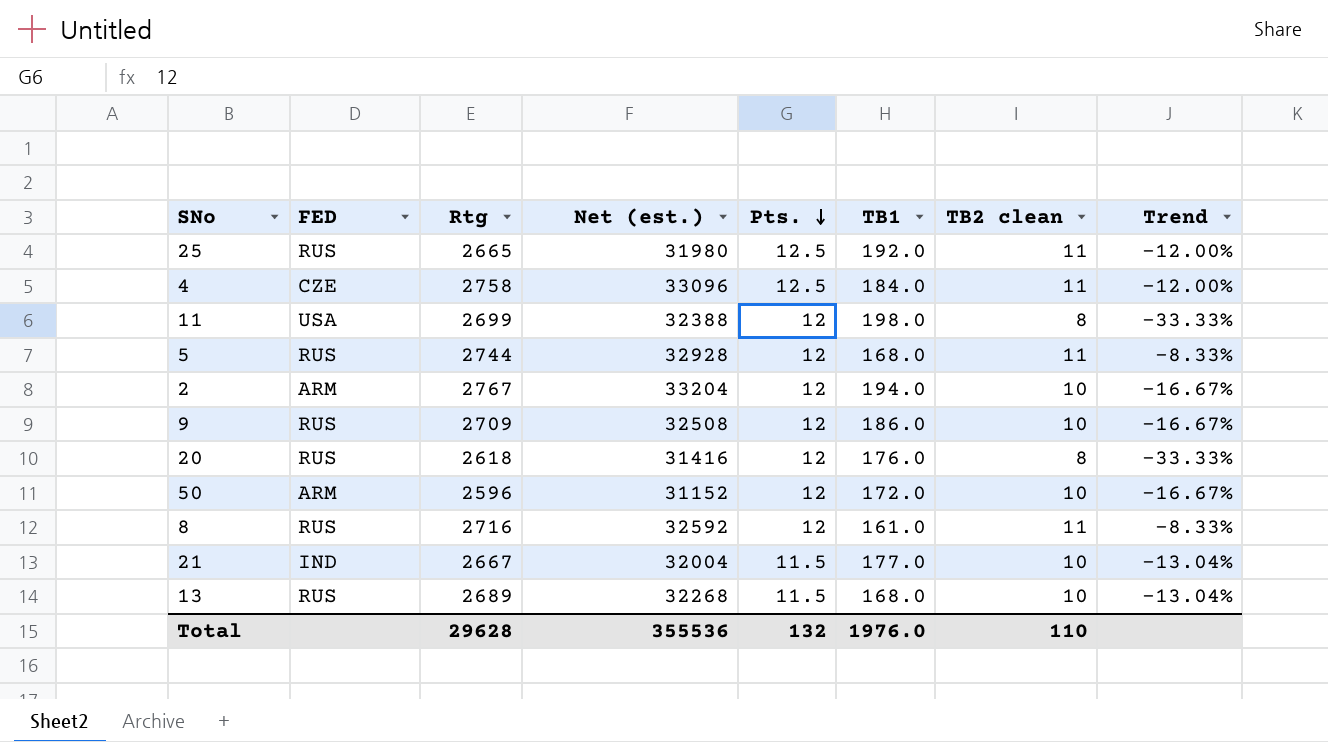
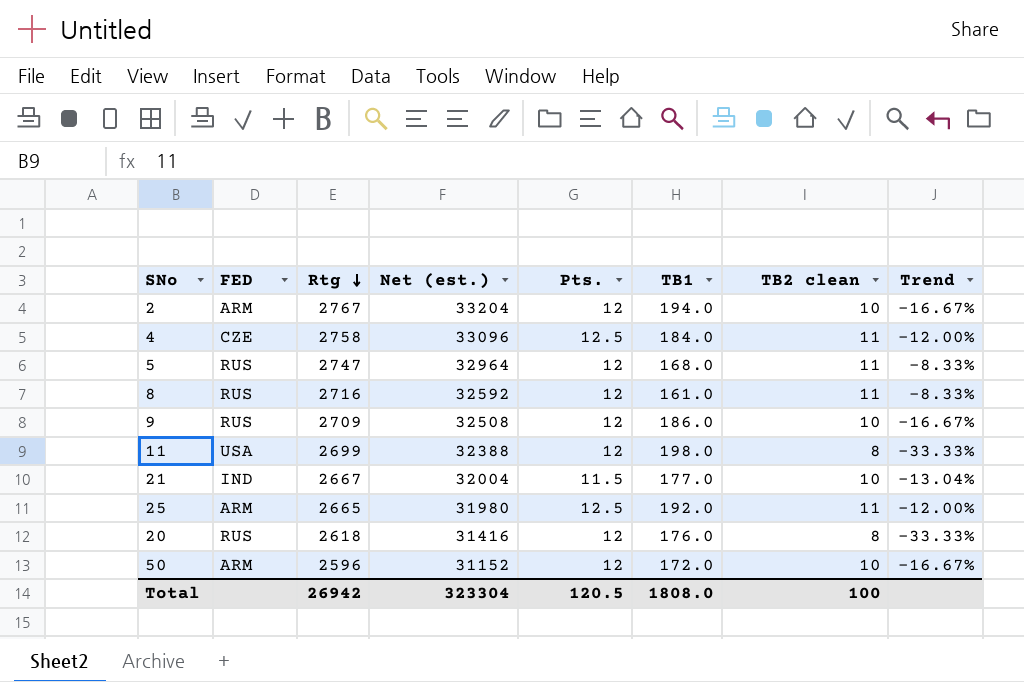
row order: Pts. descending -> Rtg descending
row 13: RUS | 2689 | 32268 | 11.5 | 168.0 | 10 | -13.04% -> none
5 | Rtg: 2744 -> 2747
5 | Net (est.): 32928 -> 32964
25 | FED: RUS -> ARM
Total | Rtg: 29628 -> 26942
Total | Net (est.): 355536 -> 323304
Total | Pts.: 132 -> 120.5
Total | TB1: 1976.0 -> 1808.0
Total | TB2 clean: 110 -> 100

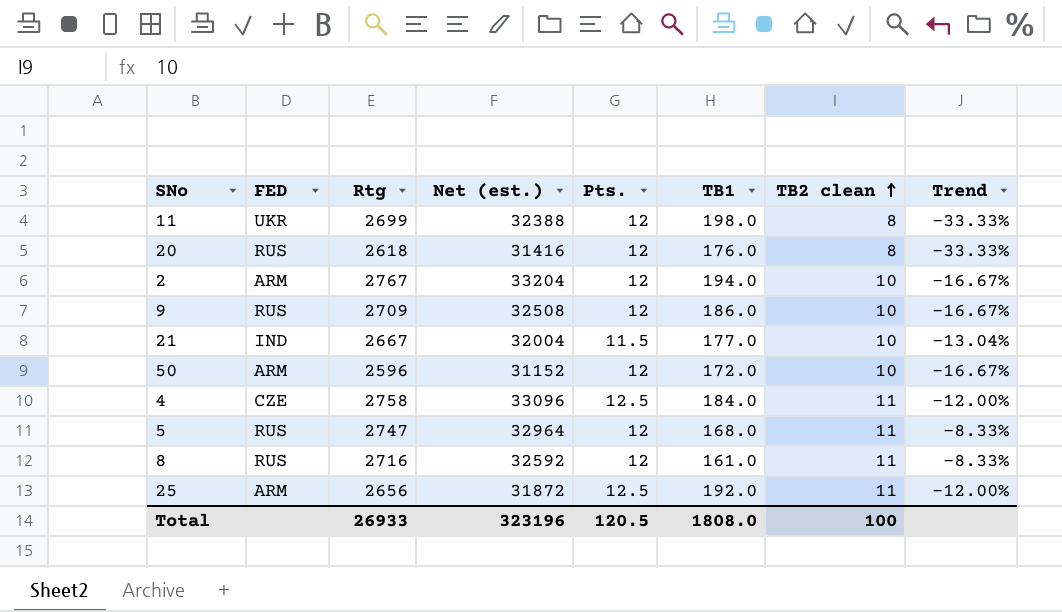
row order: Rtg descending -> TB2 clean ascending
11 | FED: USA -> UKR
25 | Rtg: 2665 -> 2656
25 | Net (est.): 31980 -> 31872
Total | Rtg: 26942 -> 26933
Total | Net (est.): 323304 -> 323196

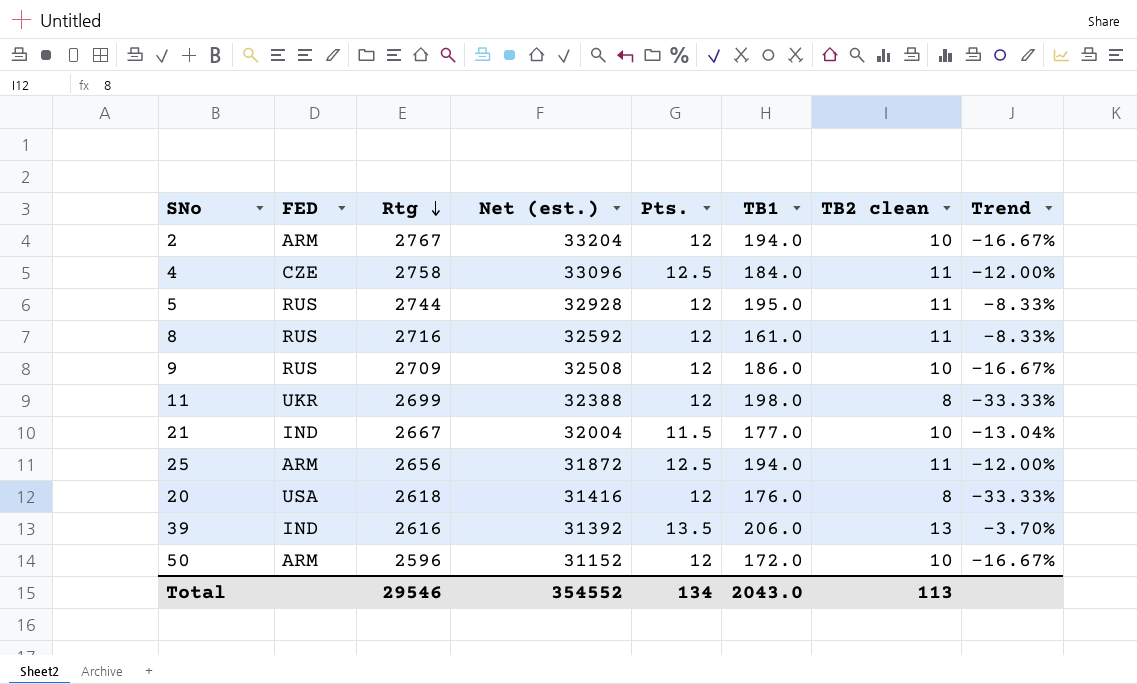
row order: TB2 clean ascending -> Rtg descending
5 | Rtg: 2747 -> 2744
5 | Net (est.): 32964 -> 32928
5 | TB1: 168.0 -> 195.0
25 | TB1: 192.0 -> 194.0
20 | FED: RUS -> USA
row 39: none -> IND | 2616 | 31392 | 13.5 | 206.0 | 13 | -3.70%
Total | Rtg: 26933 -> 29546
Total | Net (est.): 323196 -> 354552
Total | Pts.: 120.5 -> 134
Total | TB1: 1808.0 -> 2043.0
Total | TB2 clean: 100 -> 113

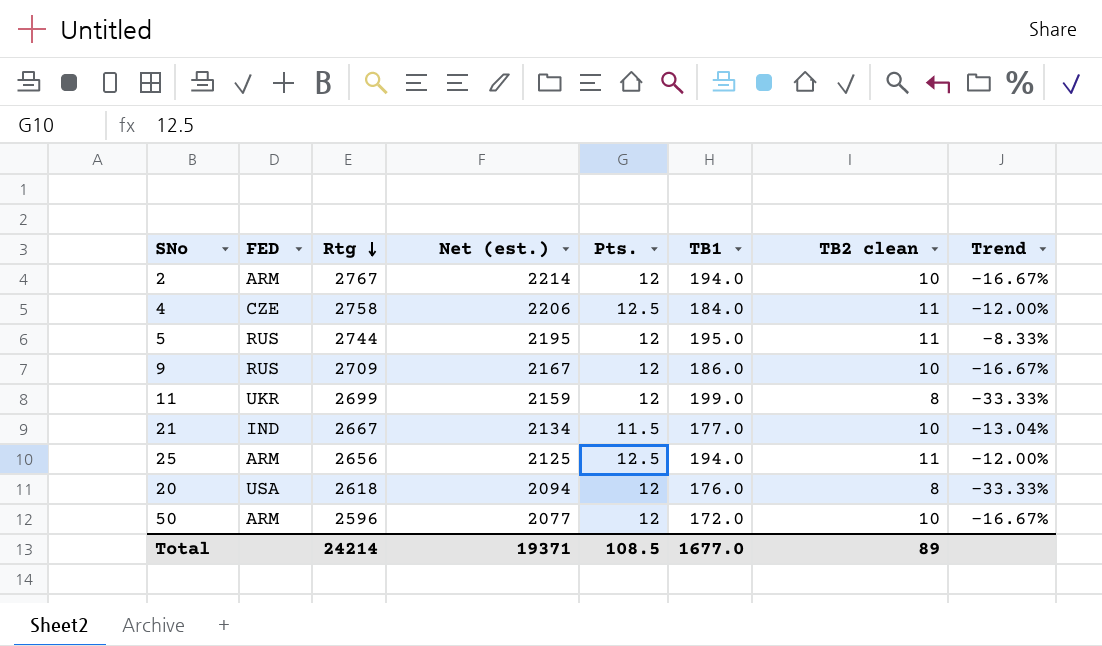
column Net (est.) | formula: [Rtg] * 12 -> [Rtg] * 0.8
row 8: RUS | 2716 | 32592 | 12 | 161.0 | 11 | -8.33% -> none
row 39: IND | 2616 | 31392 | 13.5 | 206.0 | 13 | -3.70% -> none
11 | TB1: 198.0 -> 199.0
Total | Rtg: 29546 -> 24214
Total | Net (est.): 354552 -> 19371
Total | Pts.: 134 -> 108.5
Total | TB1: 2043.0 -> 1677.0
Total | TB2 clean: 113 -> 89

